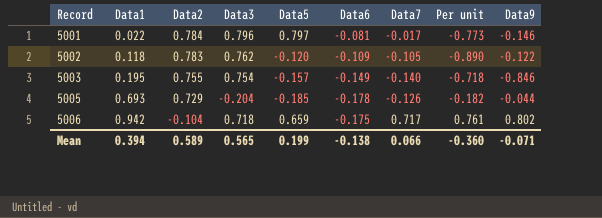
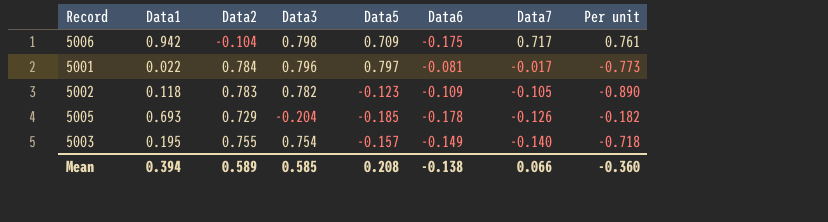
row order: Record ascending -> Data7 descending
column Data9 | position: 9 -> none
5006 | Data3: 0.718 -> 0.798
5006 | Data5: 0.659 -> 0.709
5002 | Data3: 0.762 -> 0.782
5002 | Data5: -0.120 -> -0.123
Mean | Data3: 0.565 -> 0.585
Mean | Data5: 0.199 -> 0.208

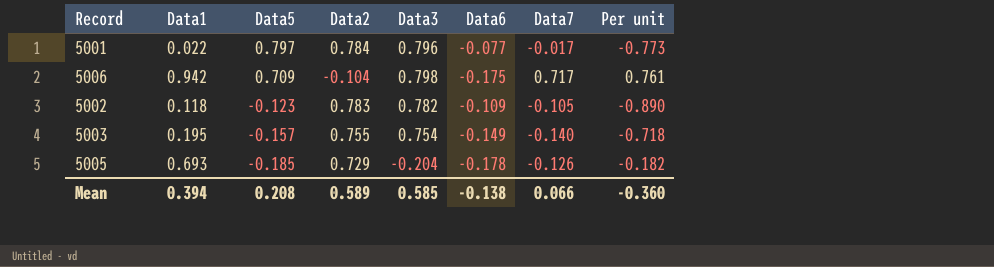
row order: Data7 descending -> Data5 descending
column Data5 | position: 5 -> 3
5001 | Data6: -0.081 -> -0.077

